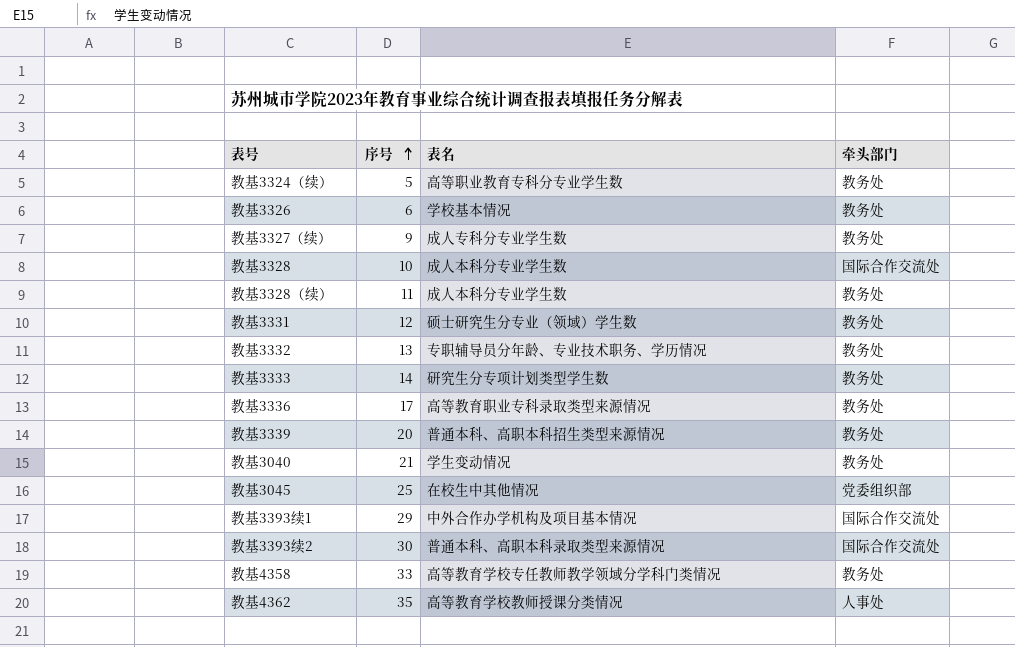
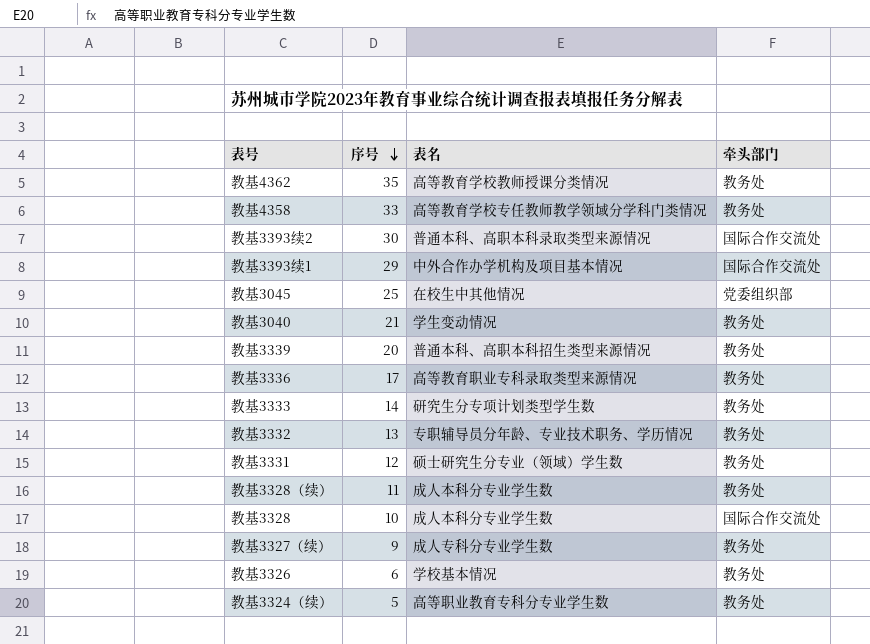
row order: 序号 ascending -> 序号 descending
教基4362 | 牵头部门: 人事处 -> 教务处

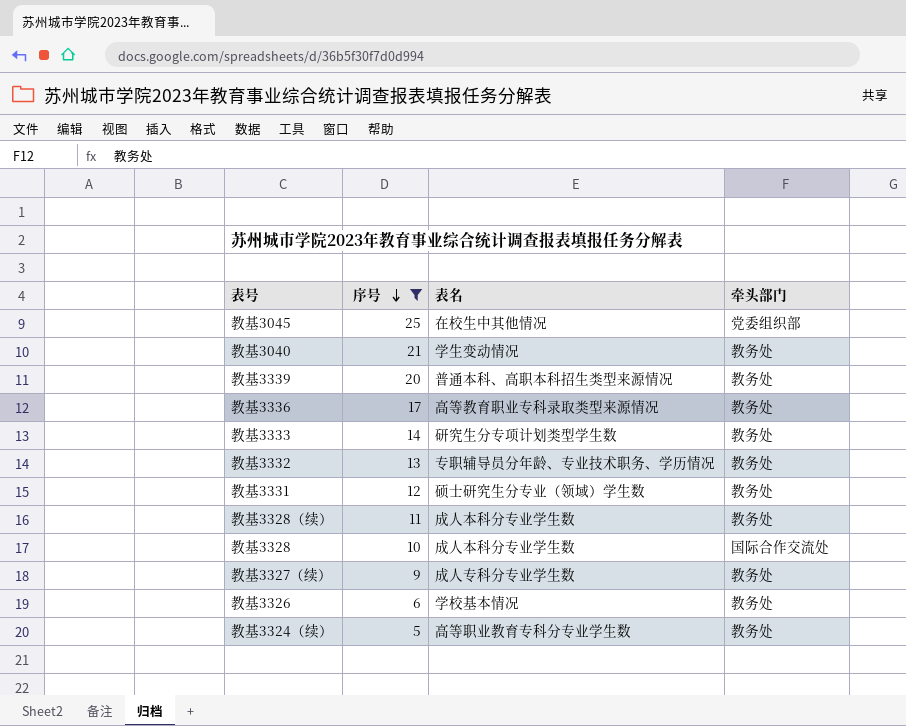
filter: none -> 序号 <= 25

